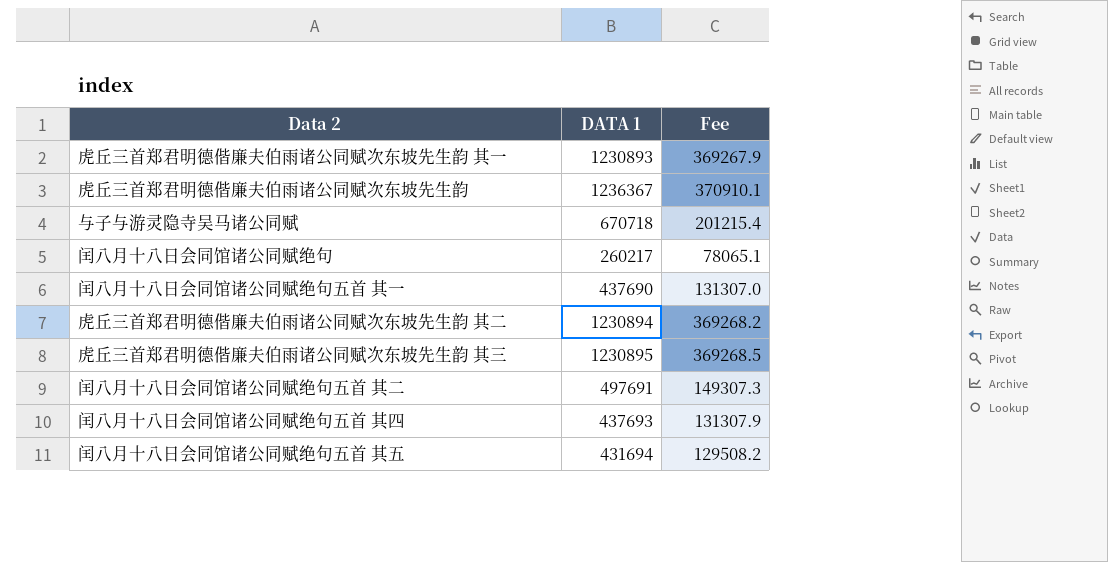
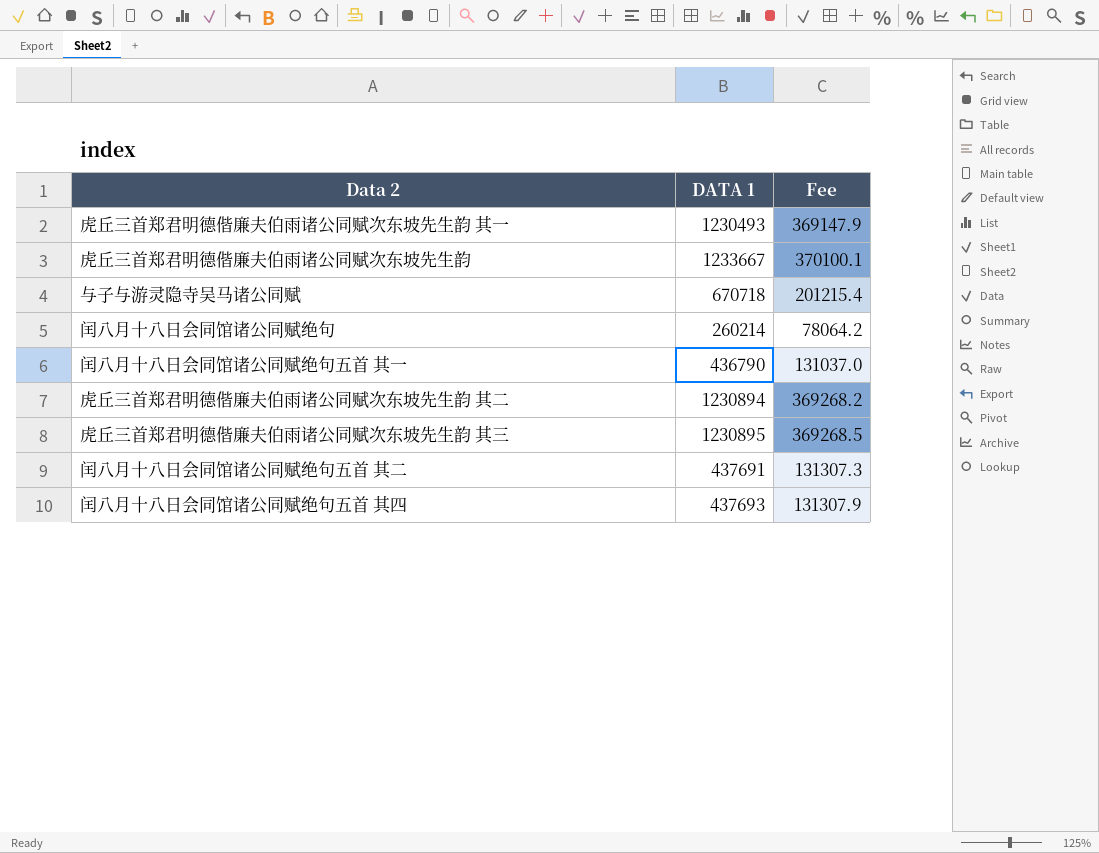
row 闰八月十八日会同馆诸公同赋绝句五首 其五: 431694 | 129508.2 -> none
虎丘三首郑君明德偕廉夫伯雨诸公同赋次东坡先生韵 其一 | DATA 1: 1230893 -> 1230493
虎丘三首郑君明德偕廉夫伯雨诸公同赋次东坡先生韵 其一 | Fee: 369267.9 -> 369147.9
虎丘三首郑君明德偕廉夫伯雨诸公同赋次东坡先生韵 | DATA 1: 1236367 -> 1233667
虎丘三首郑君明德偕廉夫伯雨诸公同赋次东坡先生韵 | Fee: 370910.1 -> 370100.1
闰八月十八日会同馆诸公同赋绝句 | DATA 1: 260217 -> 260214
闰八月十八日会同馆诸公同赋绝句 | Fee: 78065.1 -> 78064.2
闰八月十八日会同馆诸公同赋绝句五首 其一 | DATA 1: 437690 -> 436790
闰八月十八日会同馆诸公同赋绝句五首 其一 | Fee: 131307.0 -> 131037.0
闰八月十八日会同馆诸公同赋绝句五首 其二 | DATA 1: 497691 -> 437691
闰八月十八日会同馆诸公同赋绝句五首 其二 | Fee: 149307.3 -> 131307.3

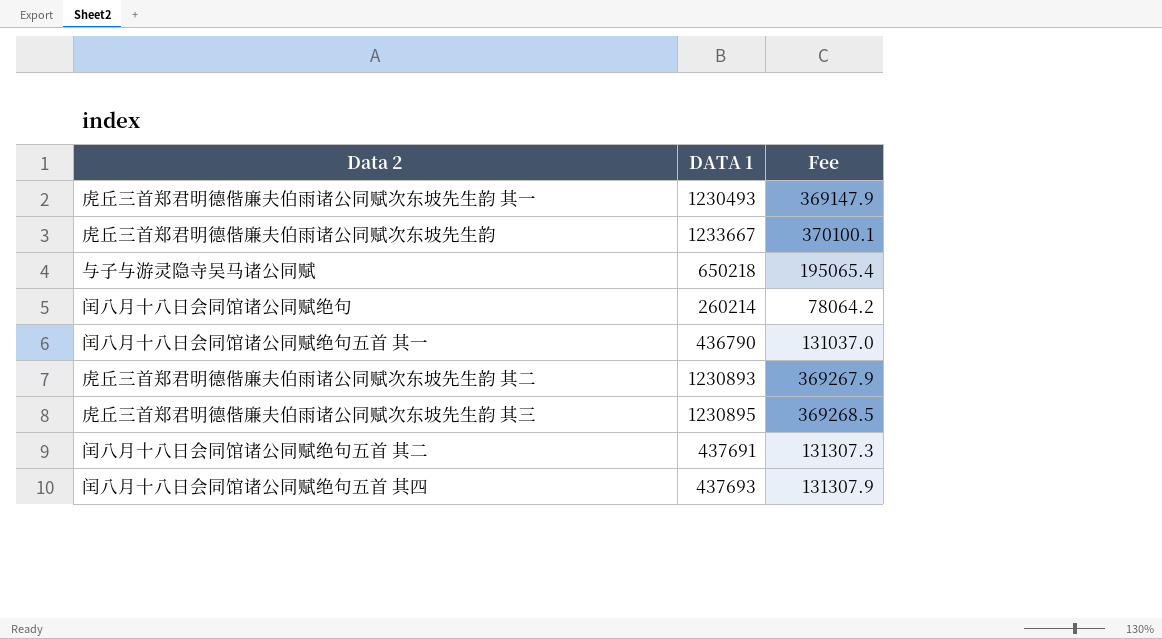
与子与游灵隐寺吴马诸公同赋 | DATA 1: 670718 -> 650218
与子与游灵隐寺吴马诸公同赋 | Fee: 201215.4 -> 195065.4
虎丘三首郑君明德偕廉夫伯雨诸公同赋次东坡先生韵 其二 | DATA 1: 1230894 -> 1230893
虎丘三首郑君明德偕廉夫伯雨诸公同赋次东坡先生韵 其二 | Fee: 369268.2 -> 369267.9

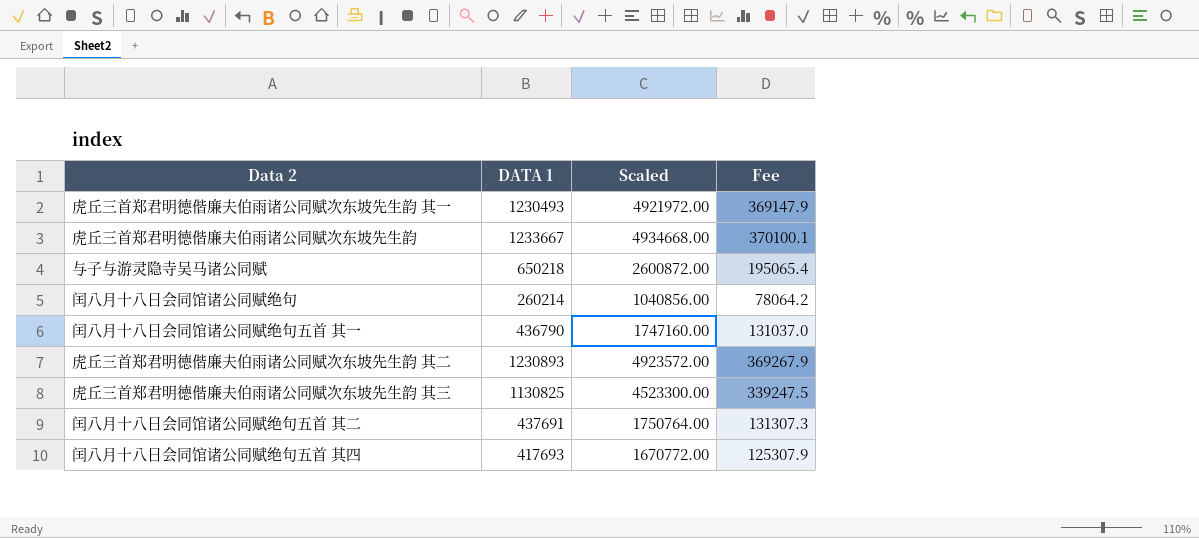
column Scaled | formula: none -> [DATA 1] * 4
虎丘三首郑君明德偕廉夫伯雨诸公同赋次东坡先生韵 其三 | DATA 1: 1230895 -> 1130825
虎丘三首郑君明德偕廉夫伯雨诸公同赋次东坡先生韵 其三 | Fee: 369268.5 -> 339247.5
闰八月十八日会同馆诸公同赋绝句五首 其四 | DATA 1: 437693 -> 417693
闰八月十八日会同馆诸公同赋绝句五首 其四 | Fee: 131307.9 -> 125307.9

